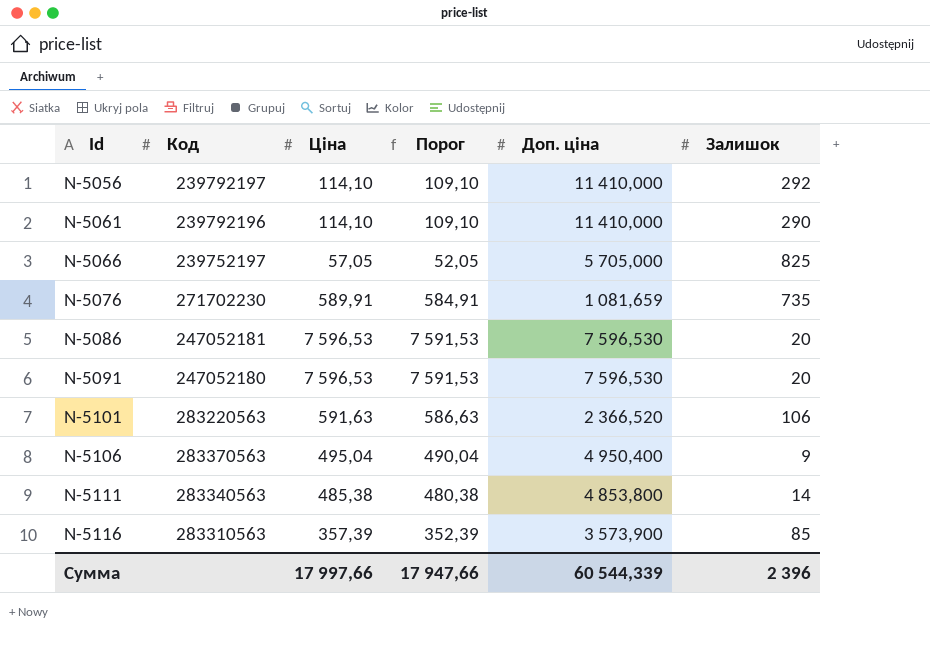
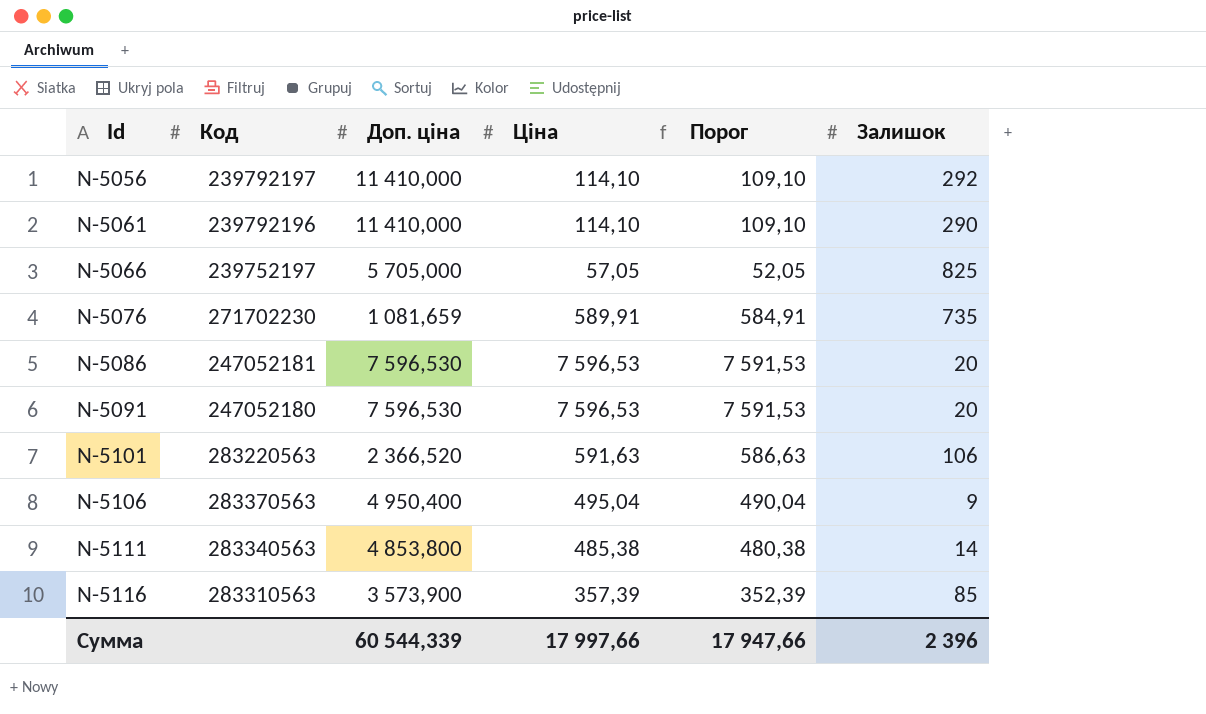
column Доп. ціна | position: 5 -> 3

